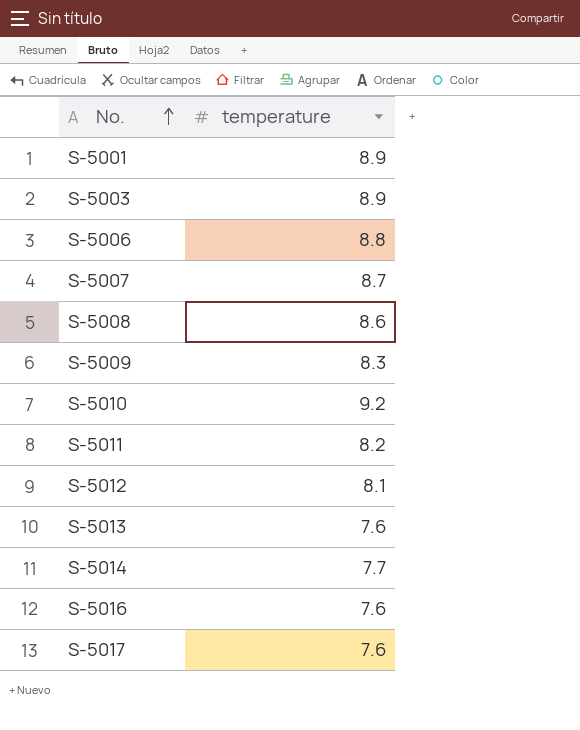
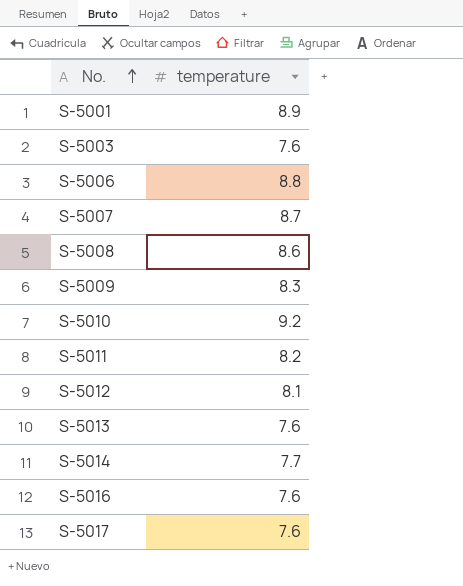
S-5003 | temperature: 8.9 -> 7.6

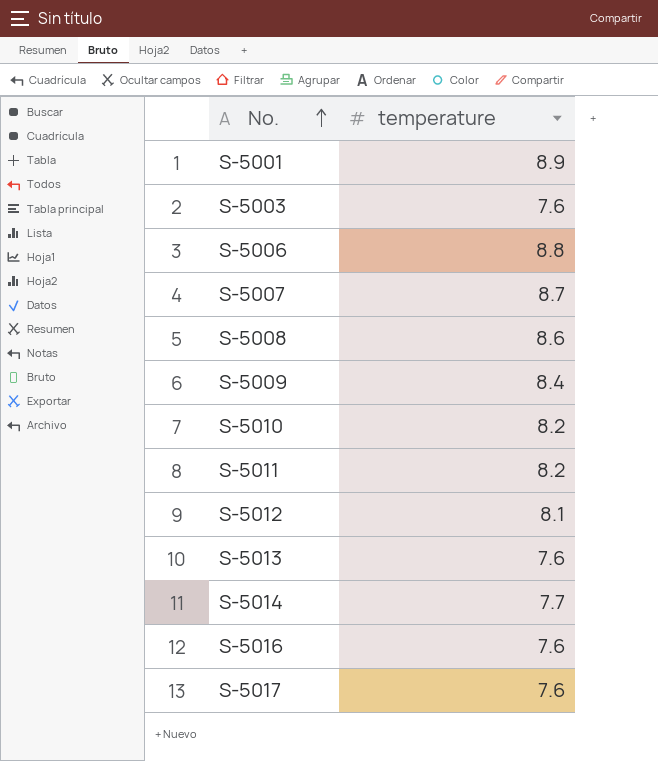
S-5009 | temperature: 8.3 -> 8.4
S-5010 | temperature: 9.2 -> 8.2

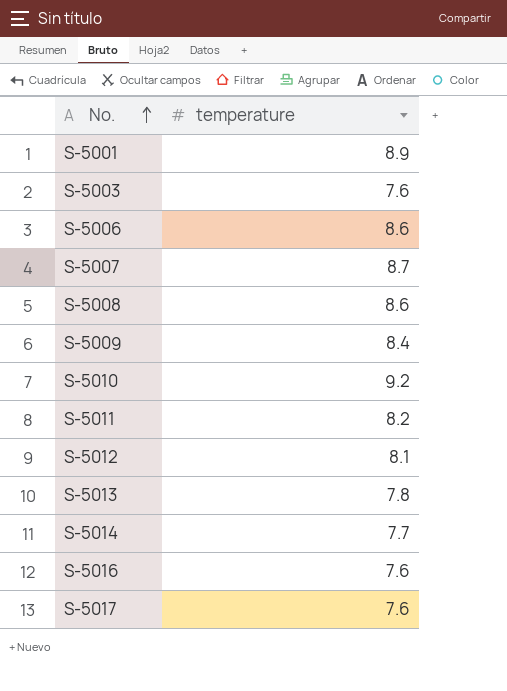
S-5006 | temperature: 8.8 -> 8.6
S-5010 | temperature: 8.2 -> 9.2
S-5013 | temperature: 7.6 -> 7.8

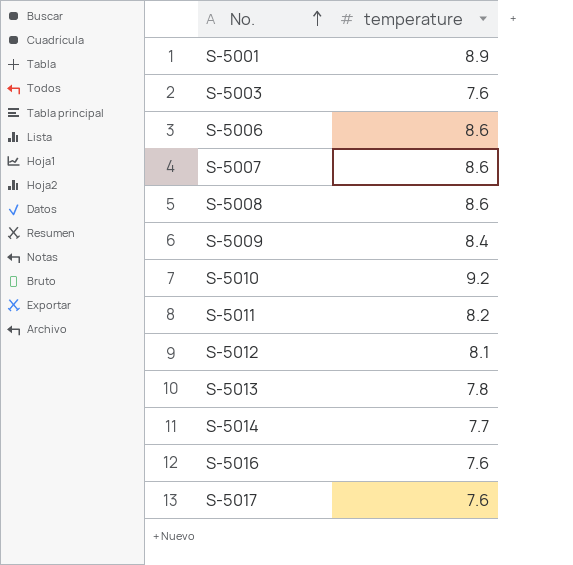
S-5007 | temperature: 8.7 -> 8.6

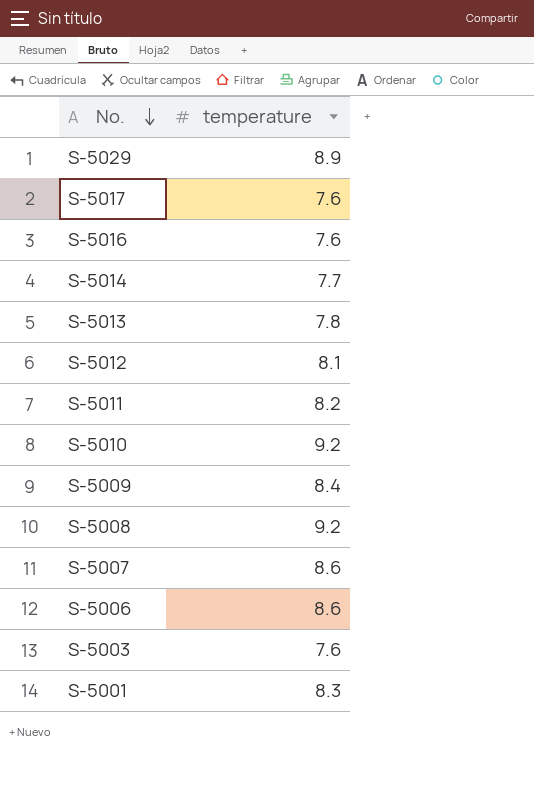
row order: No. ascending -> No. descending
row S-5029: none -> 8.9
S-5008 | temperature: 8.6 -> 9.2
S-5001 | temperature: 8.9 -> 8.3

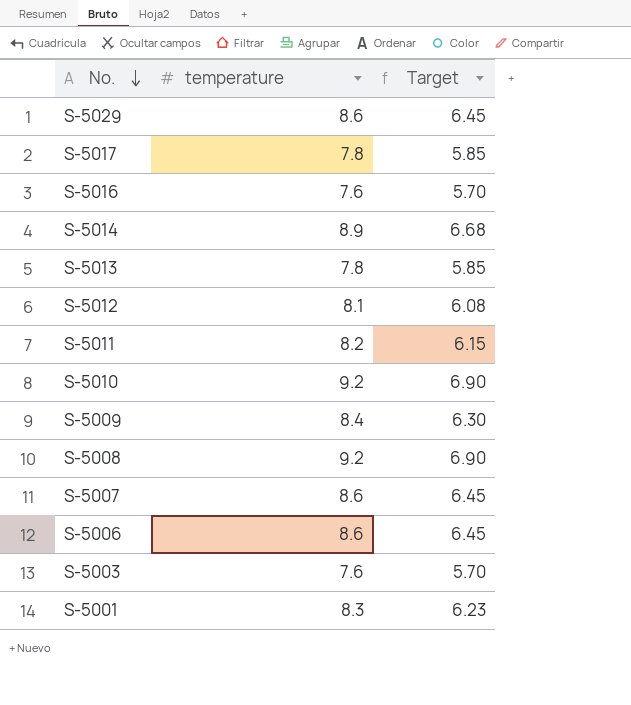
column Target | formula: none -> [temperature] * 0.75
S-5029 | temperature: 8.9 -> 8.6
S-5017 | temperature: 7.6 -> 7.8
S-5014 | temperature: 7.7 -> 8.9

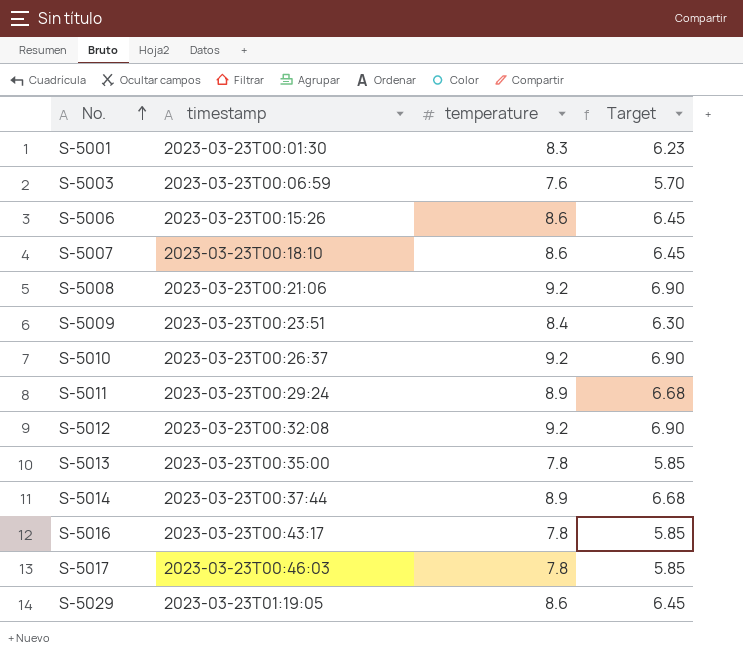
row order: No. descending -> No. ascending
column timestamp | position: none -> 2
S-5011 | temperature: 8.2 -> 8.9
S-5011 | Target: 6.15 -> 6.68
S-5012 | temperature: 8.1 -> 9.2
S-5012 | Target: 6.08 -> 6.90
S-5016 | temperature: 7.6 -> 7.8
S-5016 | Target: 5.70 -> 5.85

